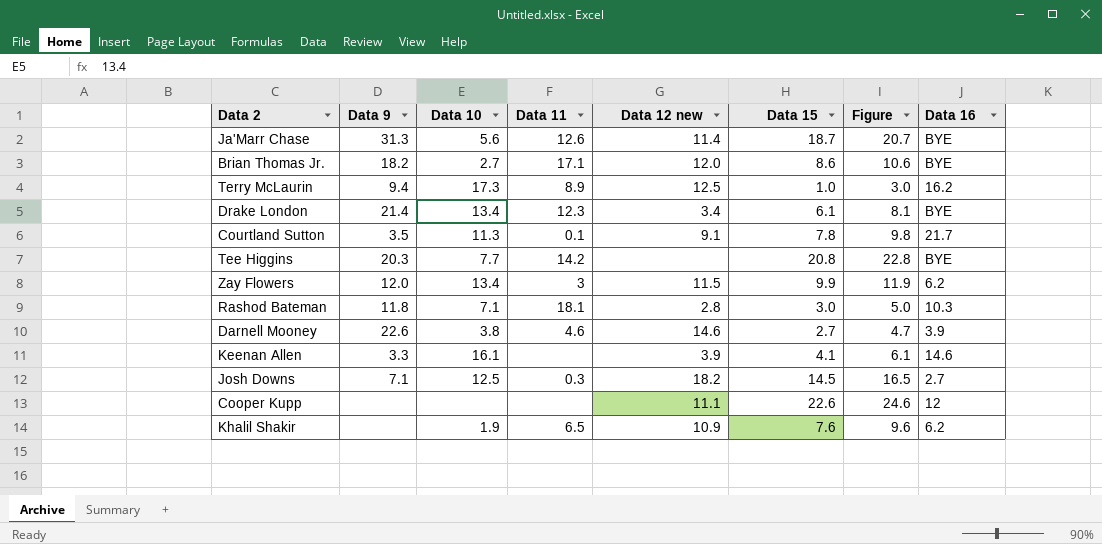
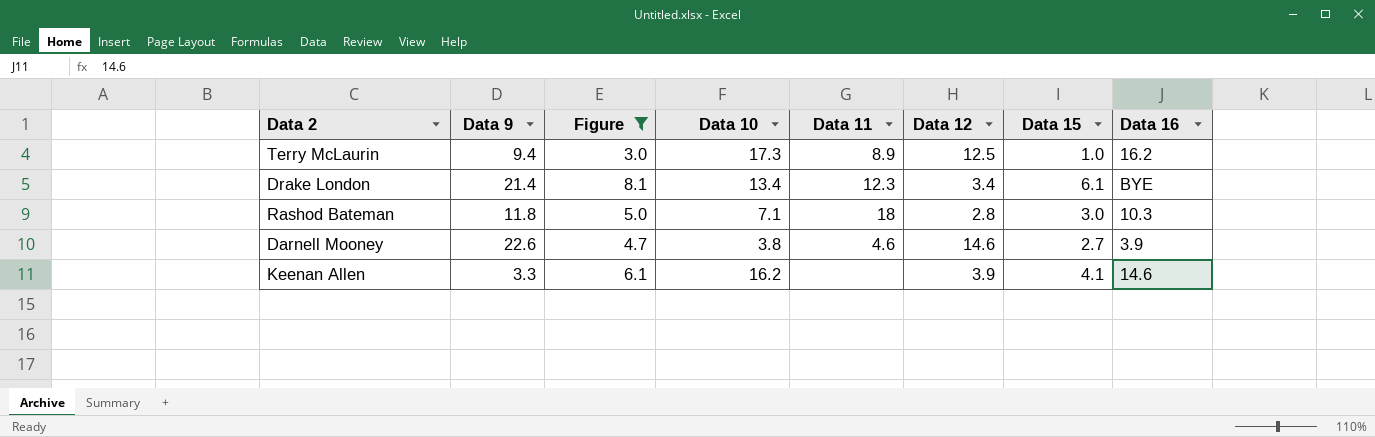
filter: none -> Figure <= 8.1
column Figure | position: 7 -> 3
column name: Data 12 new -> Data 12
Rashod Bateman | Data 11: 18.1 -> 18
Keenan Allen | Data 10: 16.1 -> 16.2

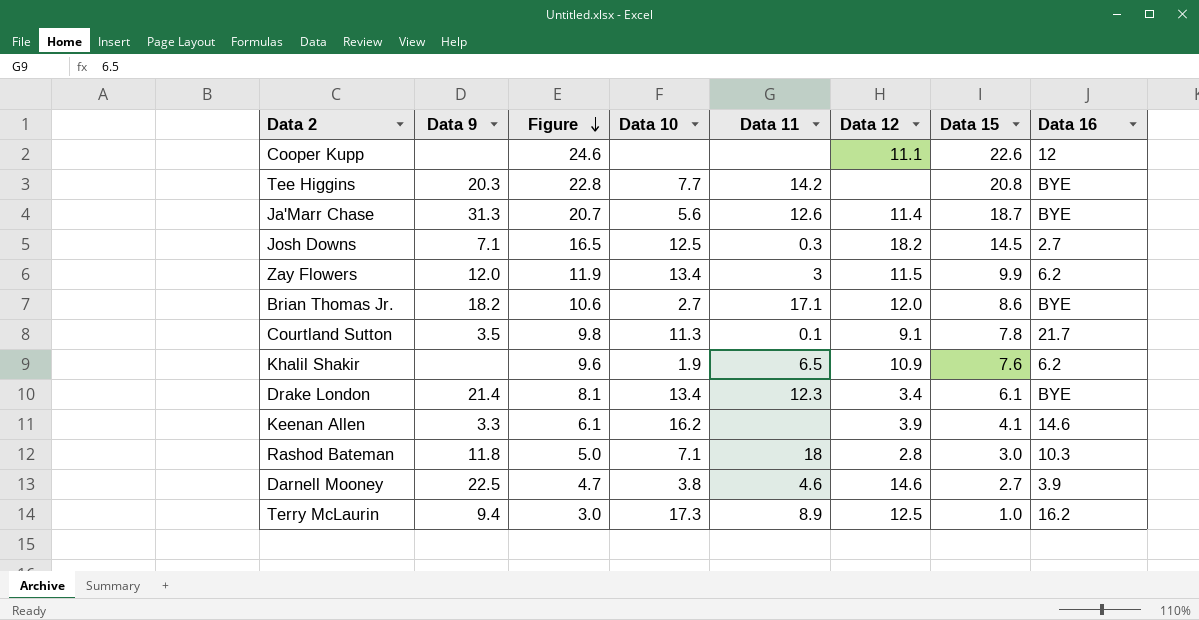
filter: Figure <= 8.1 -> none
row order: none -> Figure descending
Darnell Mooney | Data 9: 22.6 -> 22.5

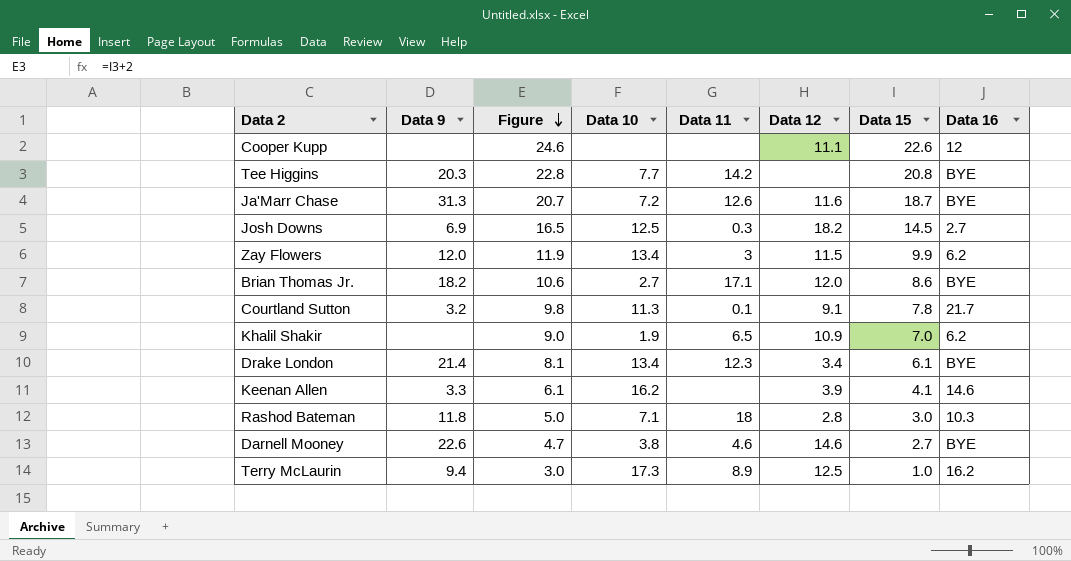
Ja'Marr Chase | Data 10: 5.6 -> 7.2
Ja'Marr Chase | Data 12: 11.4 -> 11.6
Josh Downs | Data 9: 7.1 -> 6.9
Courtland Sutton | Data 9: 3.5 -> 3.2
Khalil Shakir | Figure: 9.6 -> 9.0
Khalil Shakir | Data 15: 7.6 -> 7.0
Darnell Mooney | Data 9: 22.5 -> 22.6
Darnell Mooney | Data 16: 3.9 -> BYE

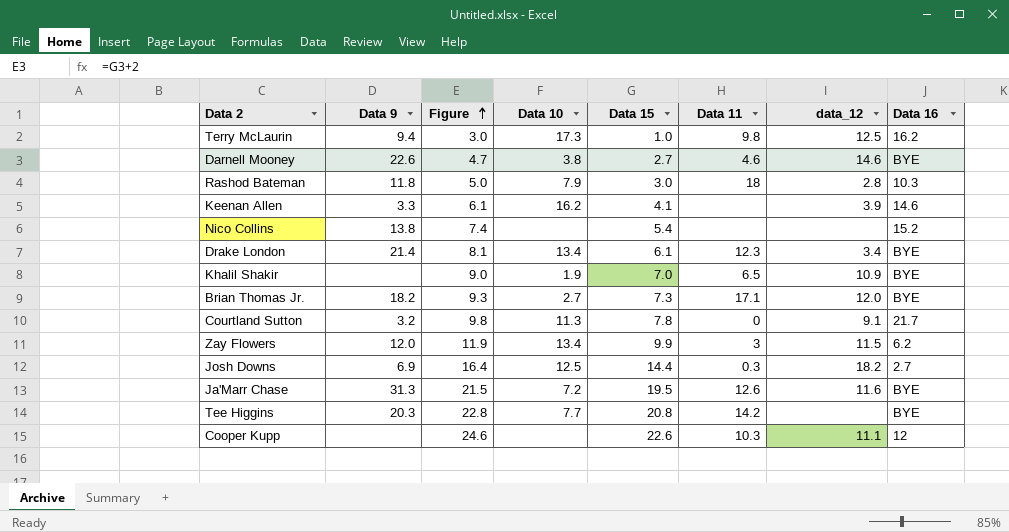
row order: Figure descending -> Figure ascending
column Data 15 | position: 7 -> 5
column name: Data 12 -> data_12
Terry McLaurin | Data 11: 8.9 -> 9.8
Rashod Bateman | Data 10: 7.1 -> 7.9
row Nico Collins: none -> 13.8 | 7.4 | none | 5.4 | none | none | 15.2
Khalil Shakir | Data 16: 6.2 -> BYE
Brian Thomas Jr. | Figure: 10.6 -> 9.3
Brian Thomas Jr. | Data 15: 8.6 -> 7.3
Courtland Sutton | Data 11: 0.1 -> 0
Josh Downs | Figure: 16.5 -> 16.4
Josh Downs | Data 15: 14.5 -> 14.4
Ja'Marr Chase | Figure: 20.7 -> 21.5
Ja'Marr Chase | Data 15: 18.7 -> 19.5
Cooper Kupp | Data 11: none -> 10.3

